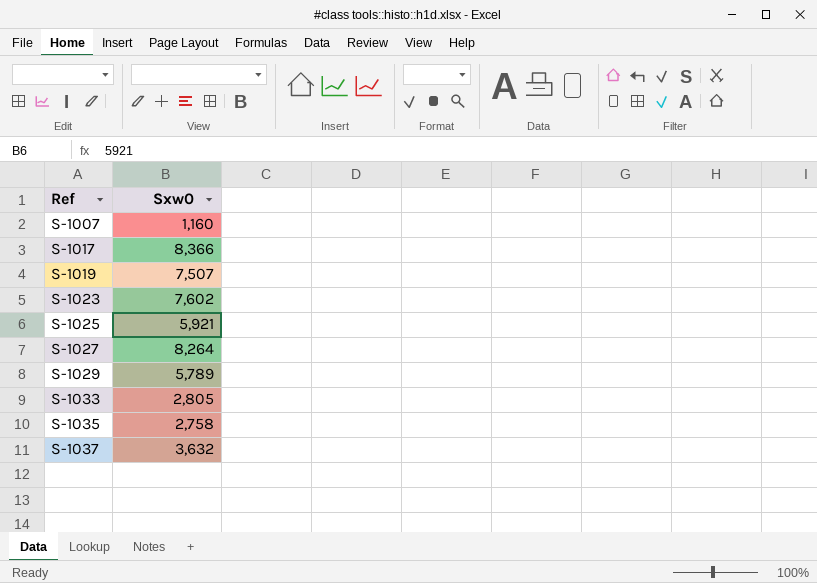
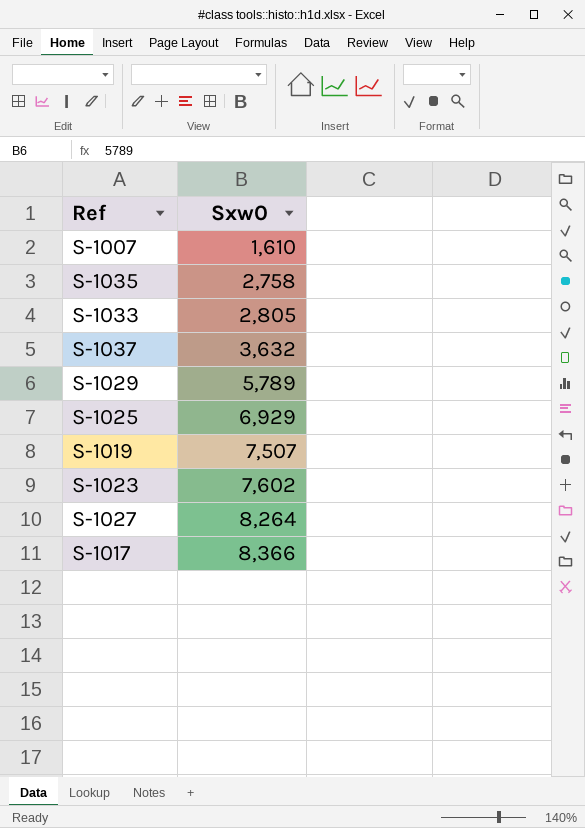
row order: Ref ascending -> Sxw0 ascending
S-1007 | Sxw0: 1,160 -> 1,610
S-1025 | Sxw0: 5,921 -> 6,929

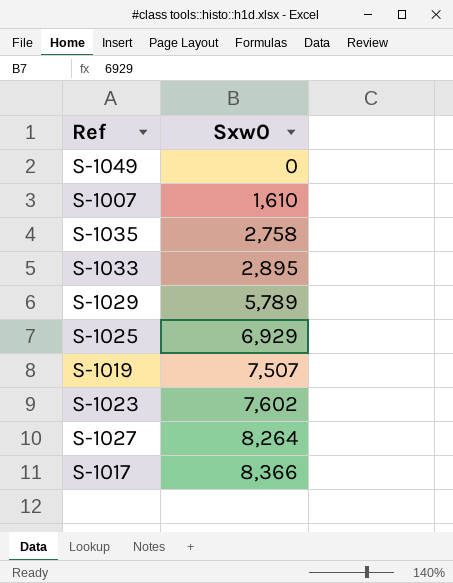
row S-1037: 3,632 -> none
row S-1049: none -> 0
S-1033 | Sxw0: 2,805 -> 2,895

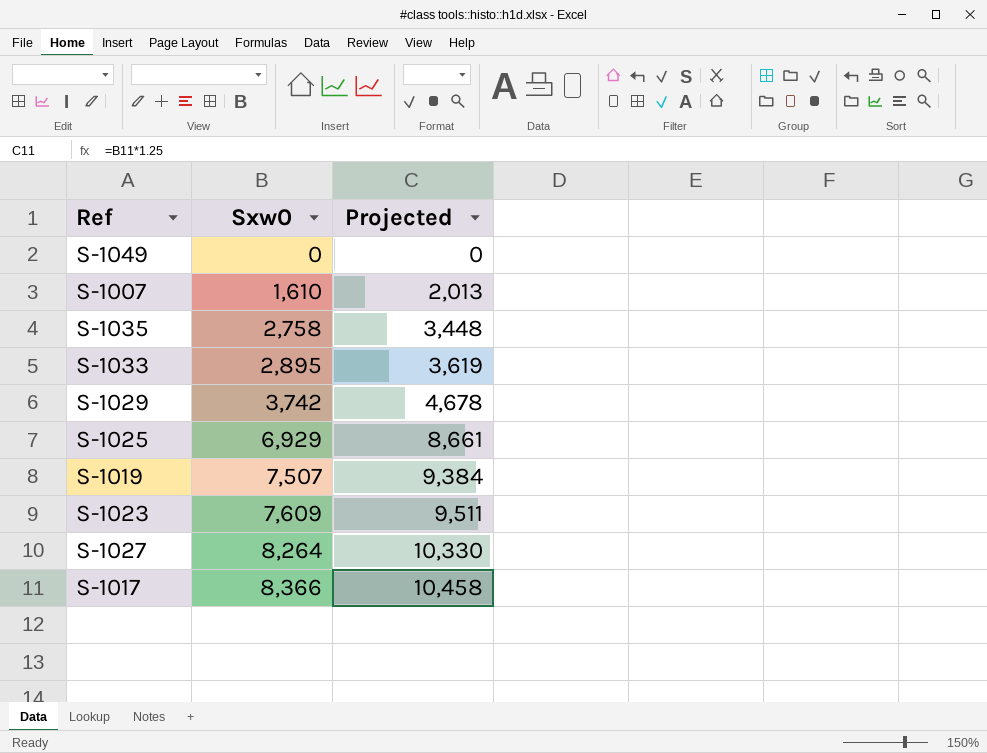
column Projected | formula: none -> [Sxw0] * 1.25
S-1029 | Sxw0: 5,789 -> 3,742
S-1023 | Sxw0: 7,602 -> 7,609

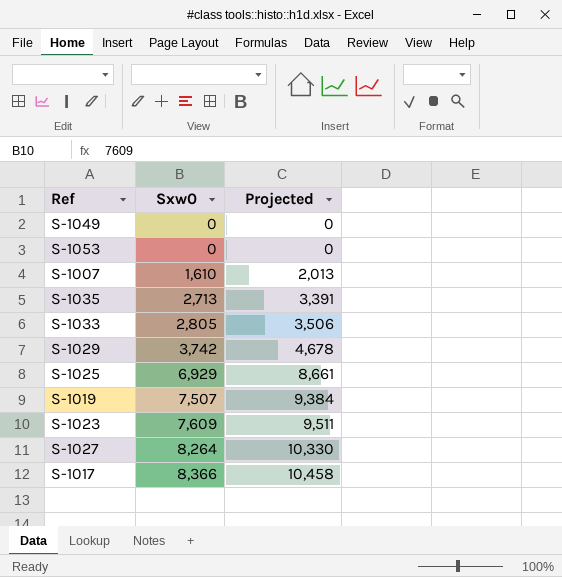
row S-1053: none -> 0 | 0
S-1035 | Sxw0: 2,758 -> 2,713
S-1035 | Projected: 3,448 -> 3,391
S-1033 | Sxw0: 2,895 -> 2,805
S-1033 | Projected: 3,619 -> 3,506

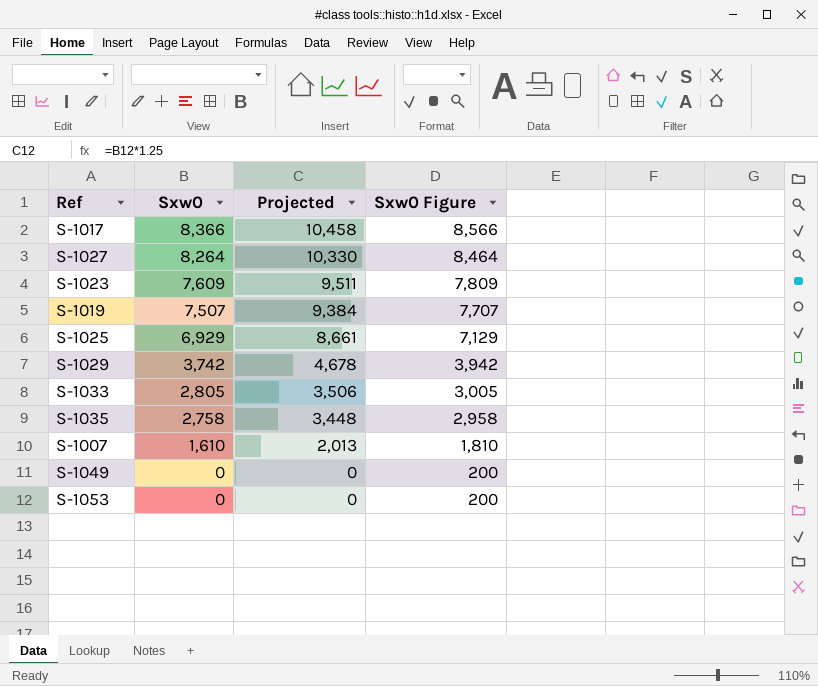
row order: Sxw0 ascending -> Sxw0 descending
column Sxw0 Figure | formula: none -> [Sxw0] + 200
S-1035 | Sxw0: 2,713 -> 2,758
S-1035 | Projected: 3,391 -> 3,448

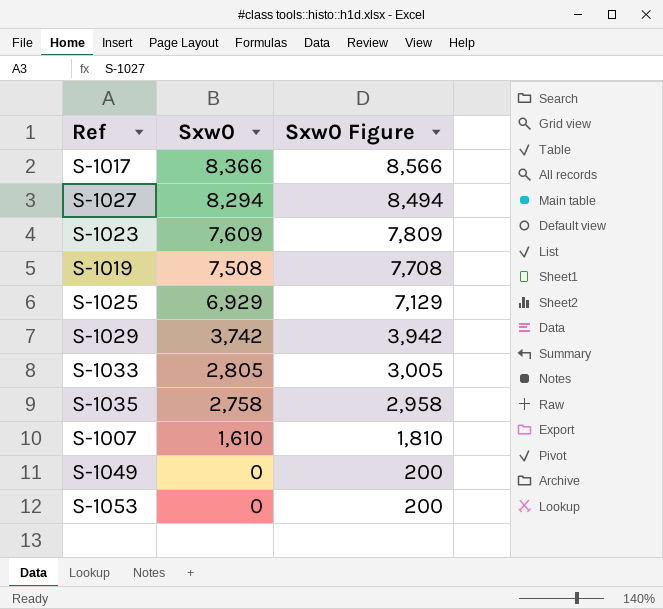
column Projected | formula: [Sxw0] * 1.25 -> none
S-1027 | Sxw0: 8,264 -> 8,294
S-1027 | Sxw0 Figure: 8,464 -> 8,494
S-1019 | Sxw0: 7,507 -> 7,508
S-1019 | Sxw0 Figure: 7,707 -> 7,708

